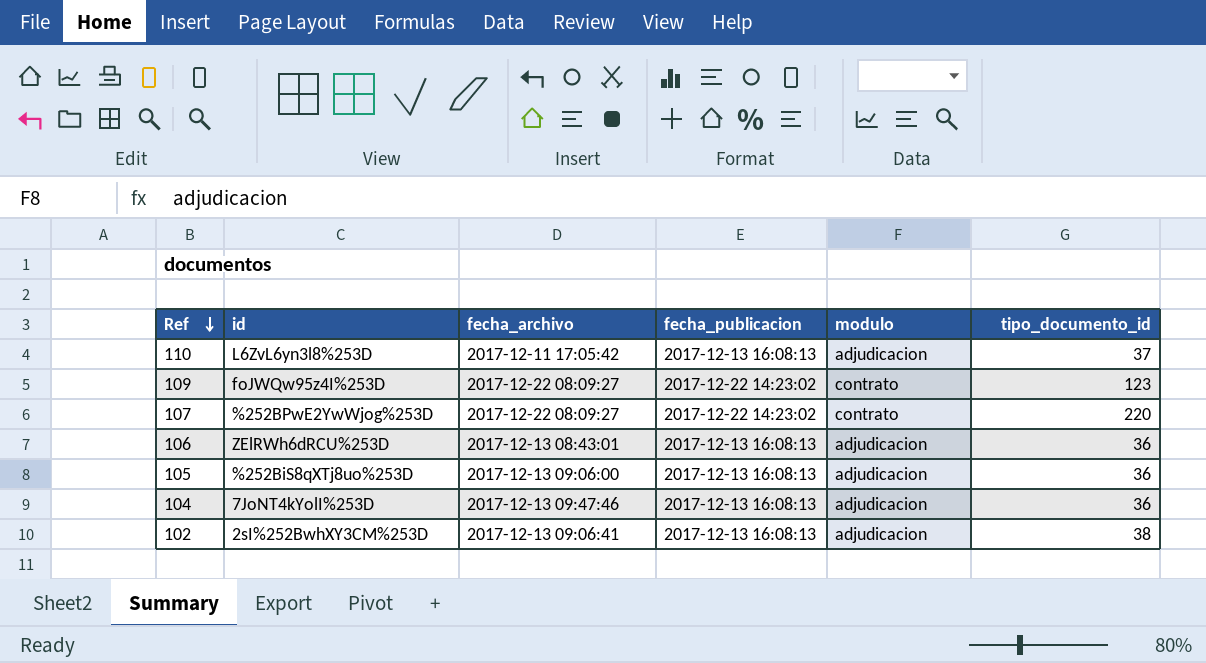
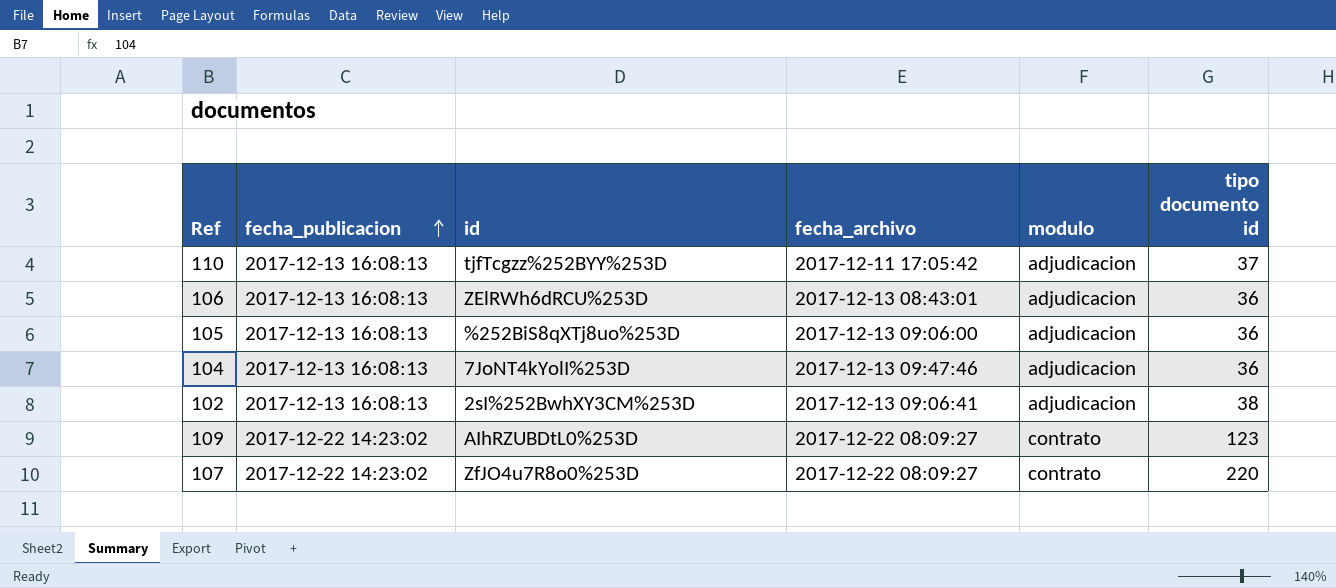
row order: Ref descending -> fecha_publicacion ascending
column fecha_publicacion | position: 4 -> 2
column name: tipo_documento_id -> tipo documento id
110 | id: L6ZvL6yn3l8%253D -> tjfTcgzz%252BYY%253D
109 | id: foJWQw95z4I%253D -> AIhRZUBDtL0%253D
107 | id: %252BPwE2YwWjog%253D -> ZfJO4u7R8o0%253D

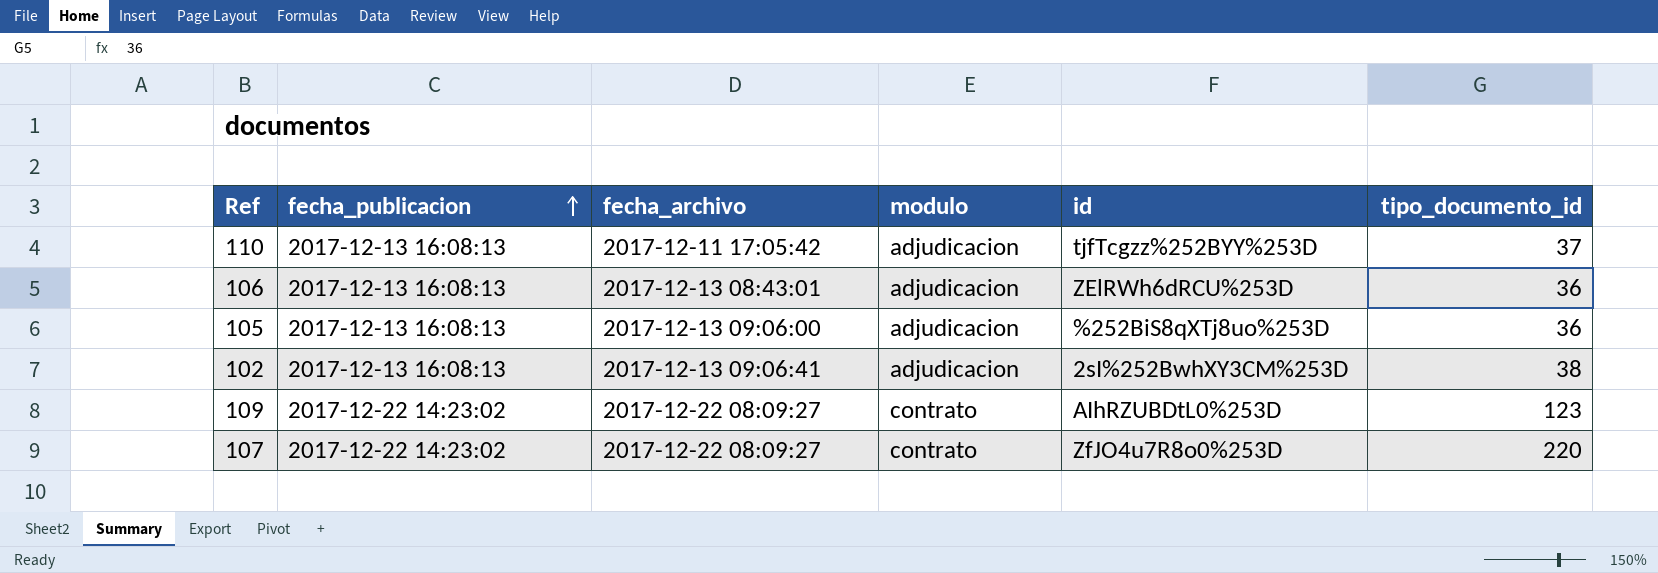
column id | position: 3 -> 5
column name: tipo documento id -> tipo_documento_id
row 104: 2017-12-13 16:08:13 | 7JoNT4kYolI%253D | 2017-12-13 09:47:46 | adjudicacion | 36 -> none

